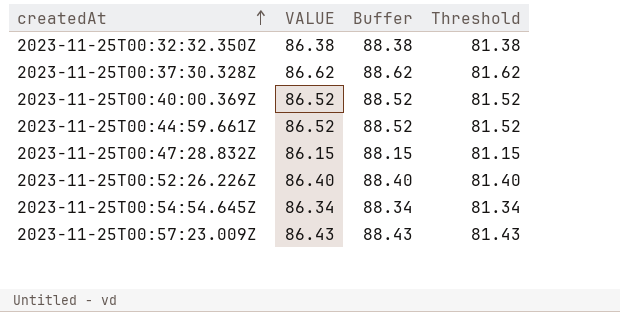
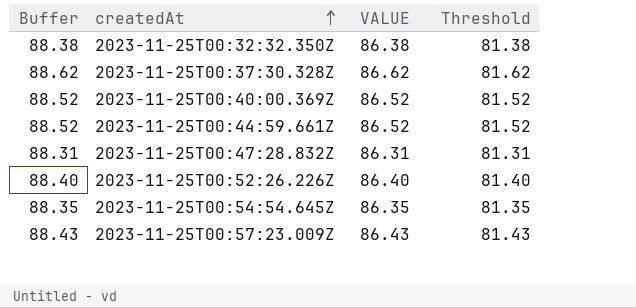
column Buffer | position: 3 -> 1
2023-11-25T00:47:28.832Z | Buffer: 88.15 -> 88.31
2023-11-25T00:47:28.832Z | VALUE: 86.15 -> 86.31
2023-11-25T00:47:28.832Z | Threshold: 81.15 -> 81.31
2023-11-25T00:54:54.645Z | Buffer: 88.34 -> 88.35
2023-11-25T00:54:54.645Z | VALUE: 86.34 -> 86.35
2023-11-25T00:54:54.645Z | Threshold: 81.34 -> 81.35

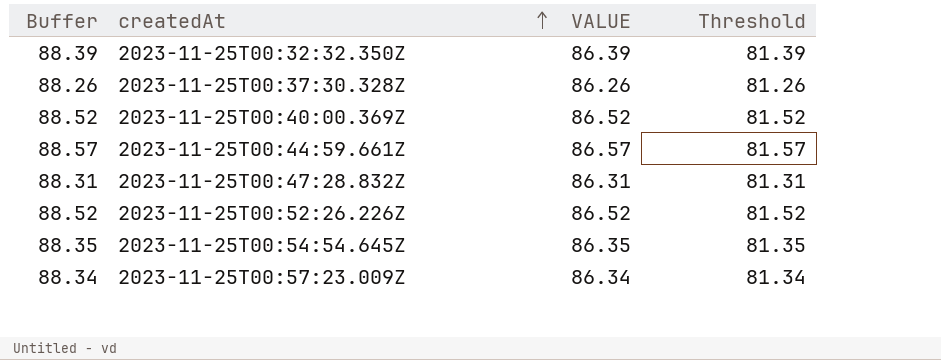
2023-11-25T00:32:32.350Z | Buffer: 88.38 -> 88.39
2023-11-25T00:32:32.350Z | VALUE: 86.38 -> 86.39
2023-11-25T00:32:32.350Z | Threshold: 81.38 -> 81.39
2023-11-25T00:37:30.328Z | Buffer: 88.62 -> 88.26
2023-11-25T00:37:30.328Z | VALUE: 86.62 -> 86.26
2023-11-25T00:37:30.328Z | Threshold: 81.62 -> 81.26
2023-11-25T00:44:59.661Z | Buffer: 88.52 -> 88.57
2023-11-25T00:44:59.661Z | VALUE: 86.52 -> 86.57
2023-11-25T00:44:59.661Z | Threshold: 81.52 -> 81.57
2023-11-25T00:52:26.226Z | Buffer: 88.40 -> 88.52
2023-11-25T00:52:26.226Z | VALUE: 86.40 -> 86.52
2023-11-25T00:52:26.226Z | Threshold: 81.40 -> 81.52
2023-11-25T00:57:23.009Z | Buffer: 88.43 -> 88.34
2023-11-25T00:57:23.009Z | VALUE: 86.43 -> 86.34
2023-11-25T00:57:23.009Z | Threshold: 81.43 -> 81.34

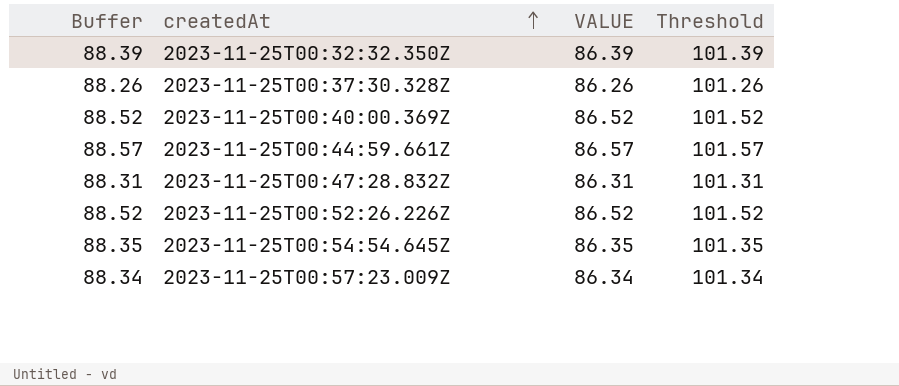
column Threshold | formula: [VALUE] - 5 -> [VALUE] + 15

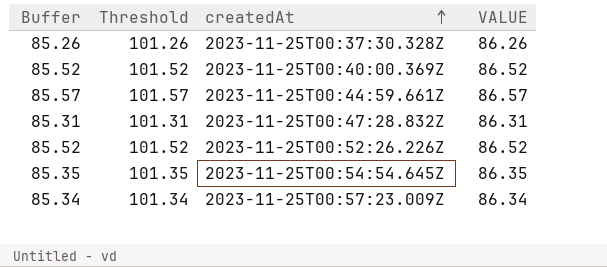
column Buffer | formula: [VALUE] + 2 -> [VALUE] - 1
column Threshold | position: 4 -> 2
row 2023-11-25T00:32:32.350Z: 88.39 | 86.39 | 101.39 -> none

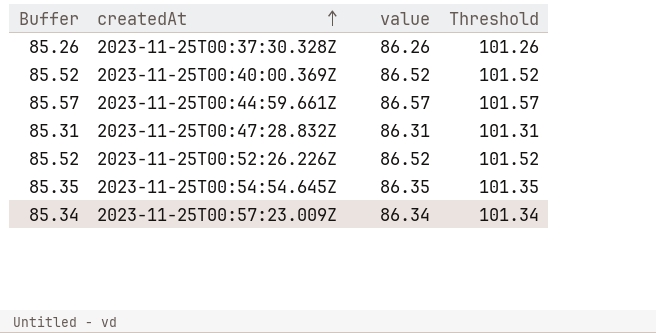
column name: VALUE -> value
column Threshold | position: 2 -> 4

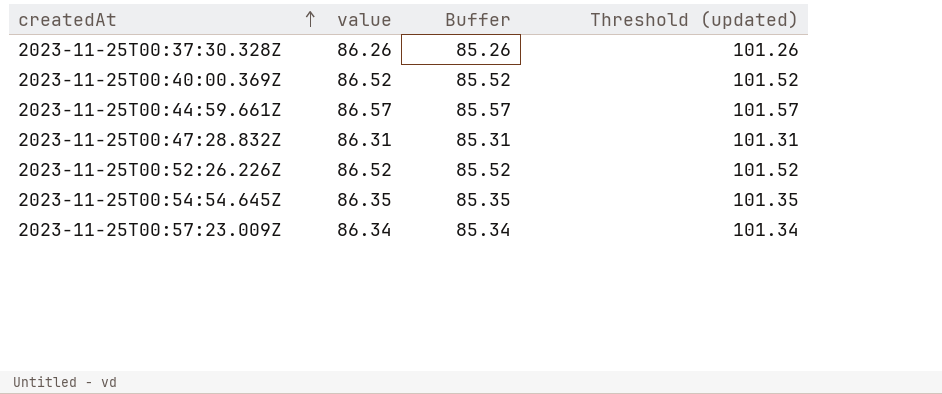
column Buffer | position: 1 -> 3
column name: Threshold -> Threshold (updated)

